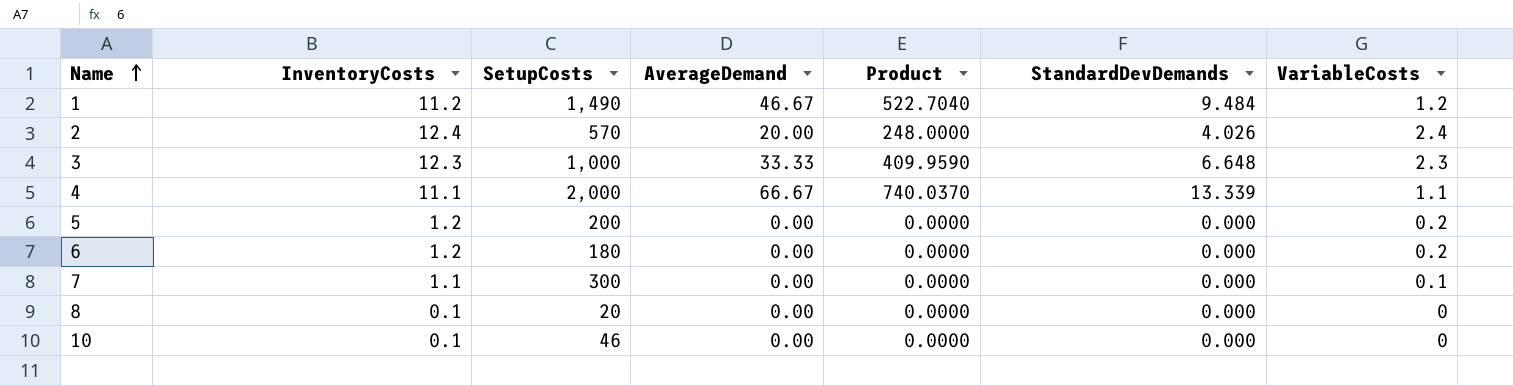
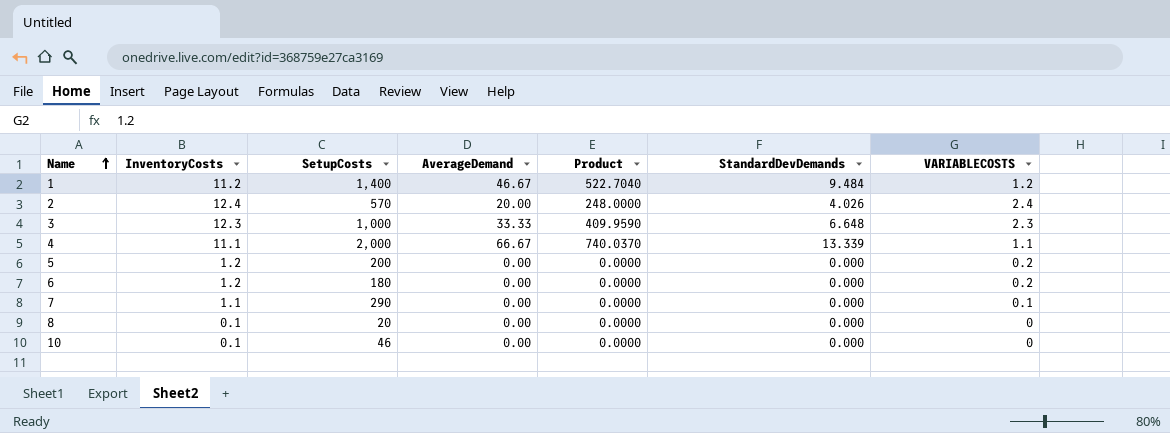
column name: VariableCosts -> VARIABLECOSTS
1 | SetupCosts: 1,490 -> 1,400
7 | SetupCosts: 300 -> 290

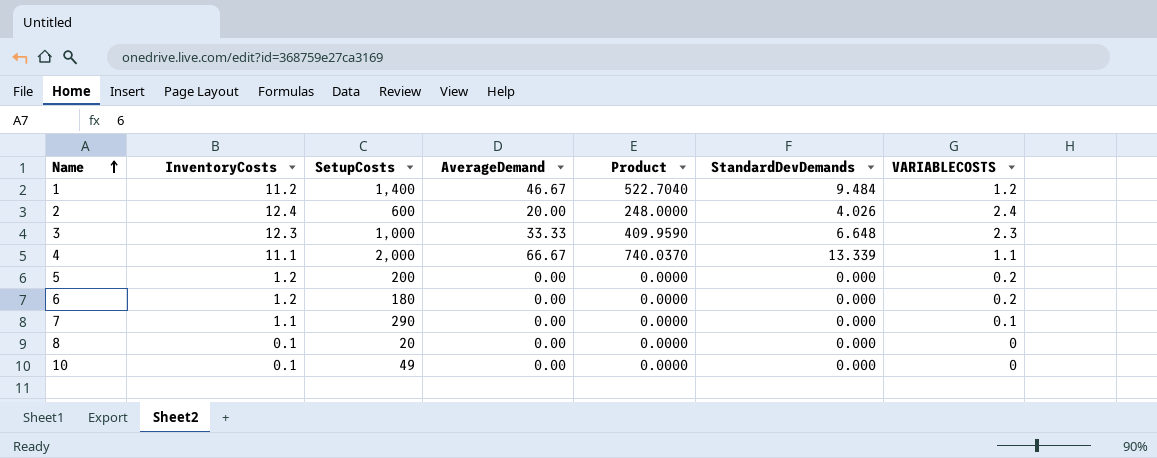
2 | SetupCosts: 570 -> 600
10 | SetupCosts: 46 -> 49

